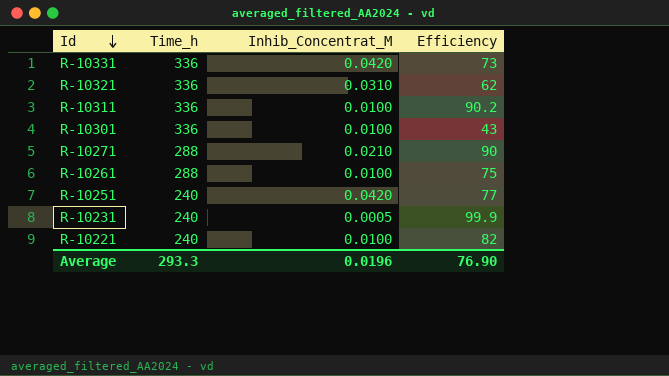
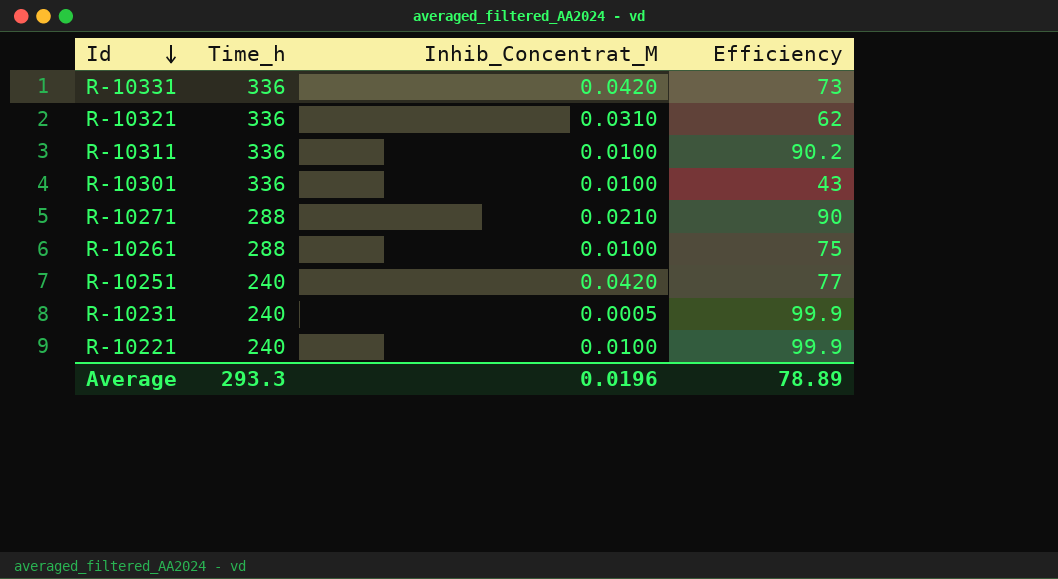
R-10221 | Efficiency: 82 -> 99.9
Average | Efficiency: 76.90 -> 78.89

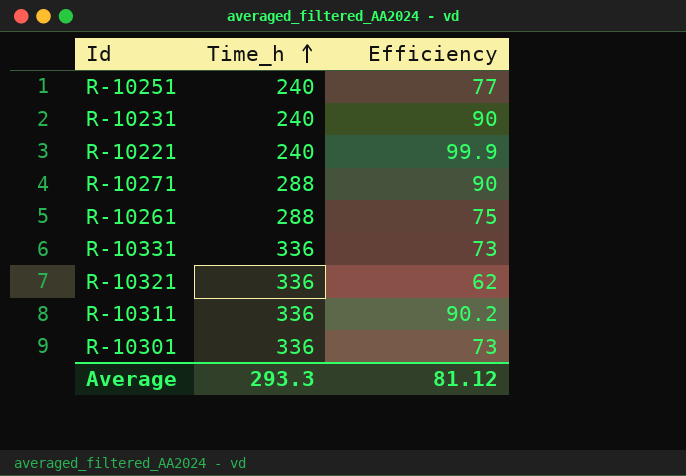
row order: Id descending -> Time_h ascending
column Inhib_Concentrat_M | position: 3 -> none
R-10231 | Efficiency: 99.9 -> 90
R-10301 | Efficiency: 43 -> 73
Average | Efficiency: 78.89 -> 81.12

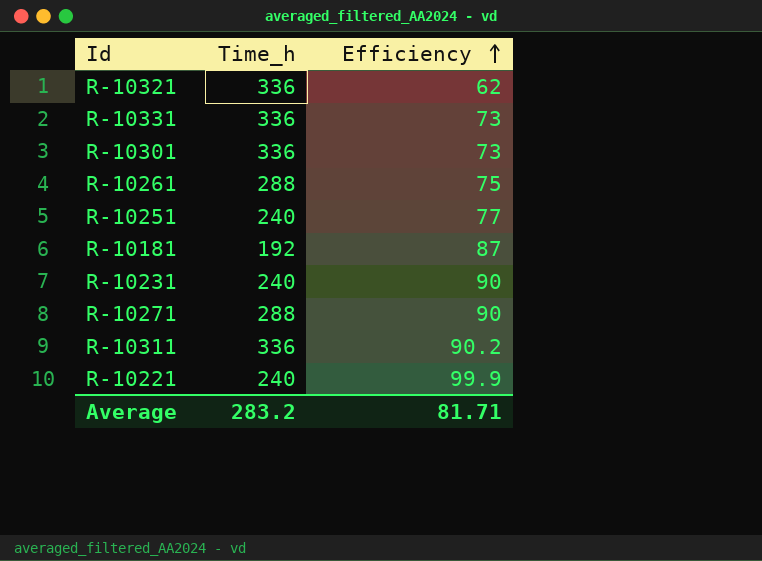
row order: Time_h ascending -> Efficiency ascending
row R-10181: none -> 192 | 87
Average | Time_h: 293.3 -> 283.2
Average | Efficiency: 81.12 -> 81.71

